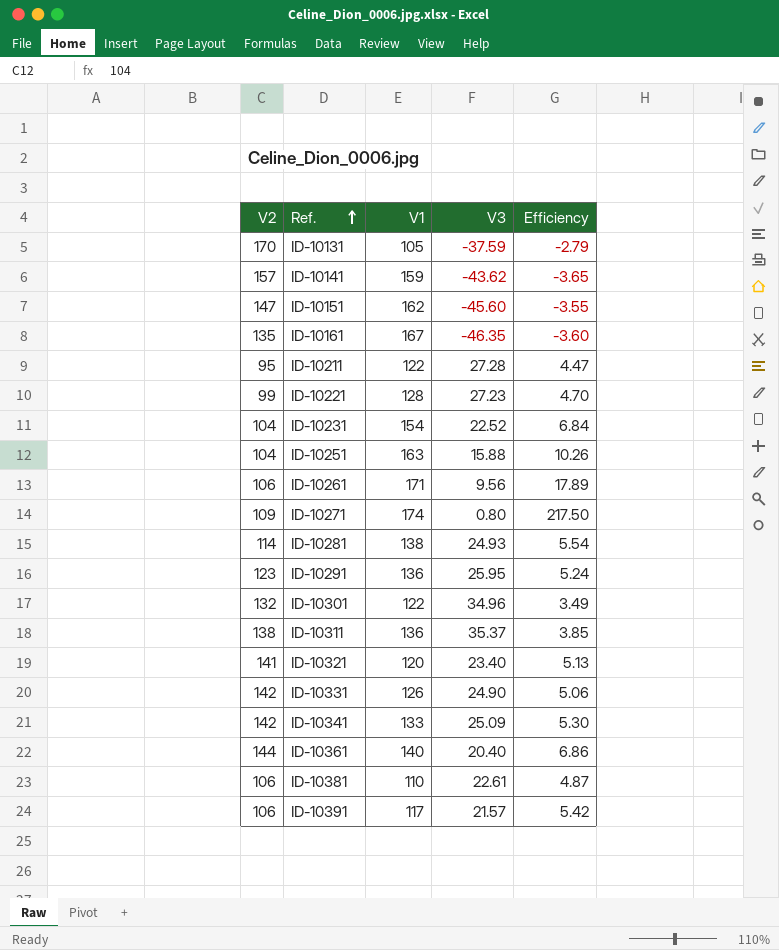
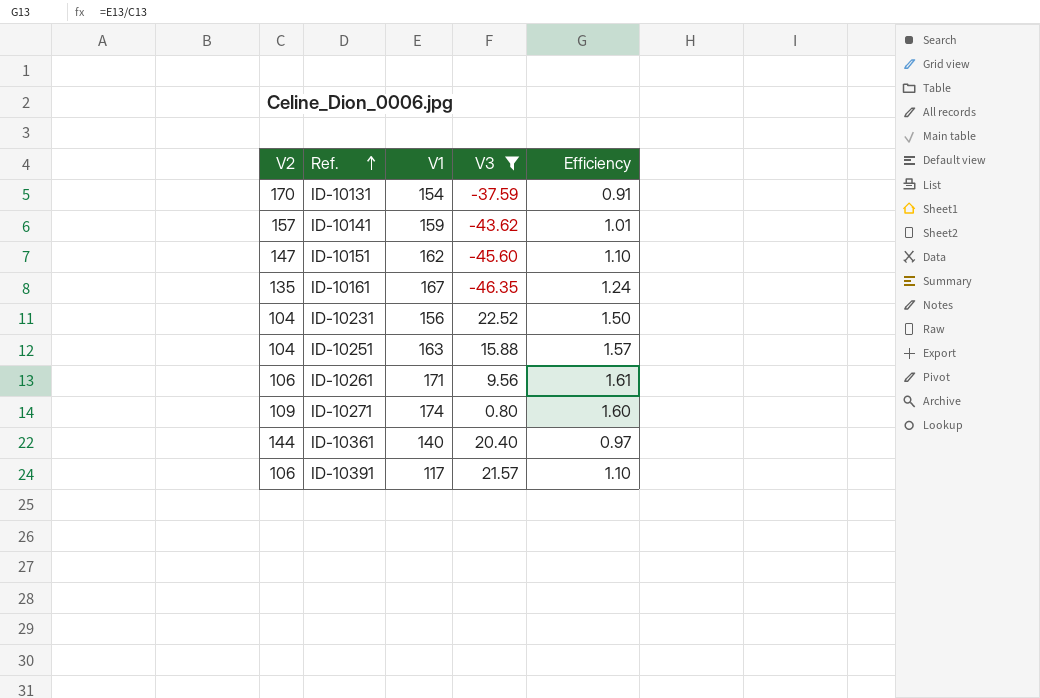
filter: none -> V3 <= 22.52
column Efficiency | formula: [V1] / [V3] -> [V1] / [V2]
ID-10131 | V1: 105 -> 154
ID-10231 | V1: 154 -> 156

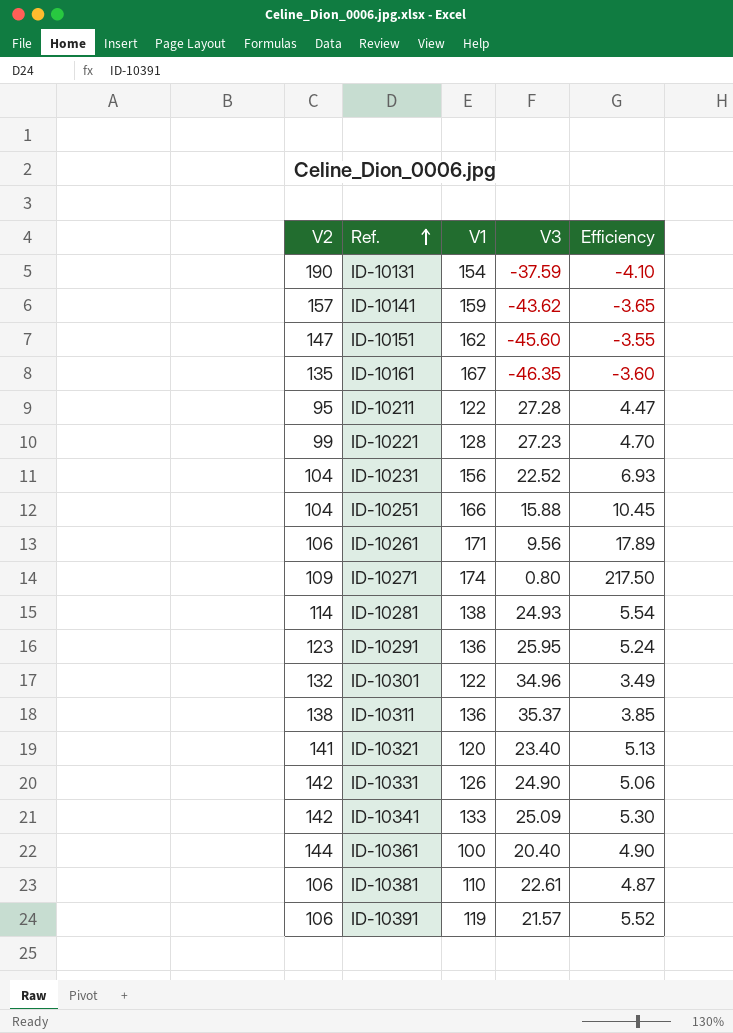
filter: V3 <= 22.52 -> none
column Efficiency | formula: [V1] / [V2] -> [V1] / [V3]
ID-10131 | V2: 170 -> 190
ID-10251 | V1: 163 -> 166
ID-10361 | V1: 140 -> 100
ID-10391 | V1: 117 -> 119

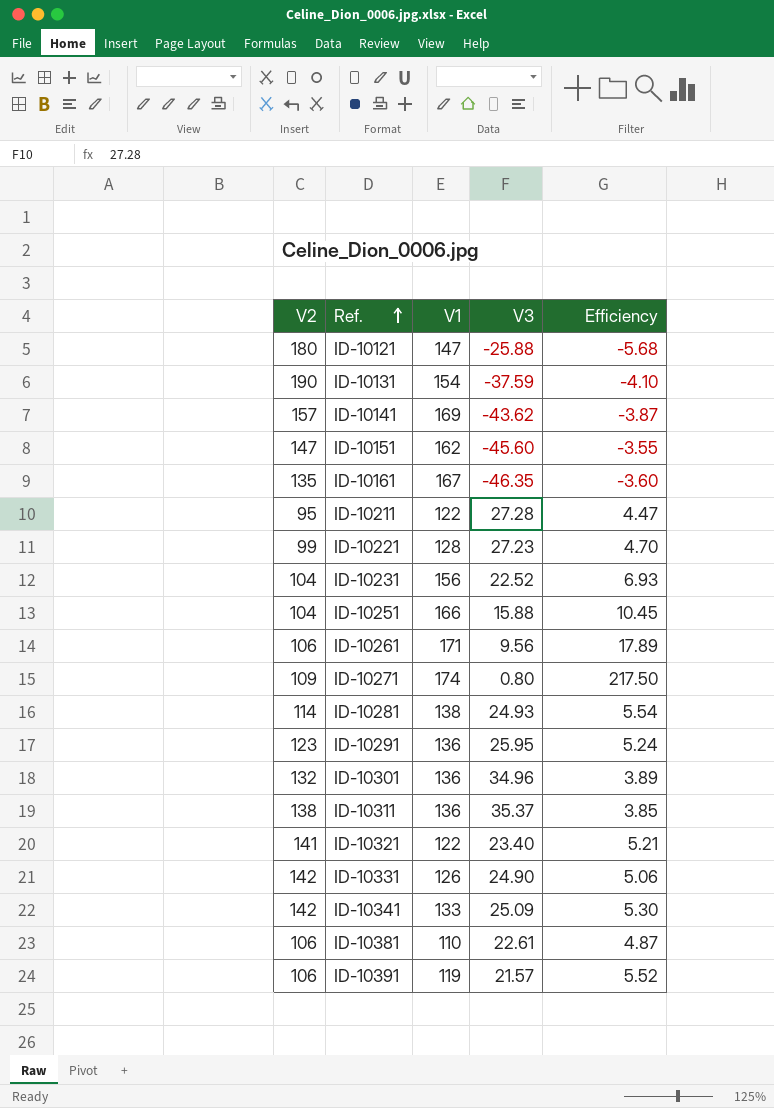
row ID-10361: 144 | 100 | 20.40 | 4.90 -> none
row ID-10121: none -> 180 | 147 | -25.88 | -5.68
ID-10141 | V1: 159 -> 169
ID-10141 | Efficiency: -3.65 -> -3.87
ID-10301 | V1: 122 -> 136
ID-10301 | Efficiency: 3.49 -> 3.89
ID-10321 | V1: 120 -> 122
ID-10321 | Efficiency: 5.13 -> 5.21

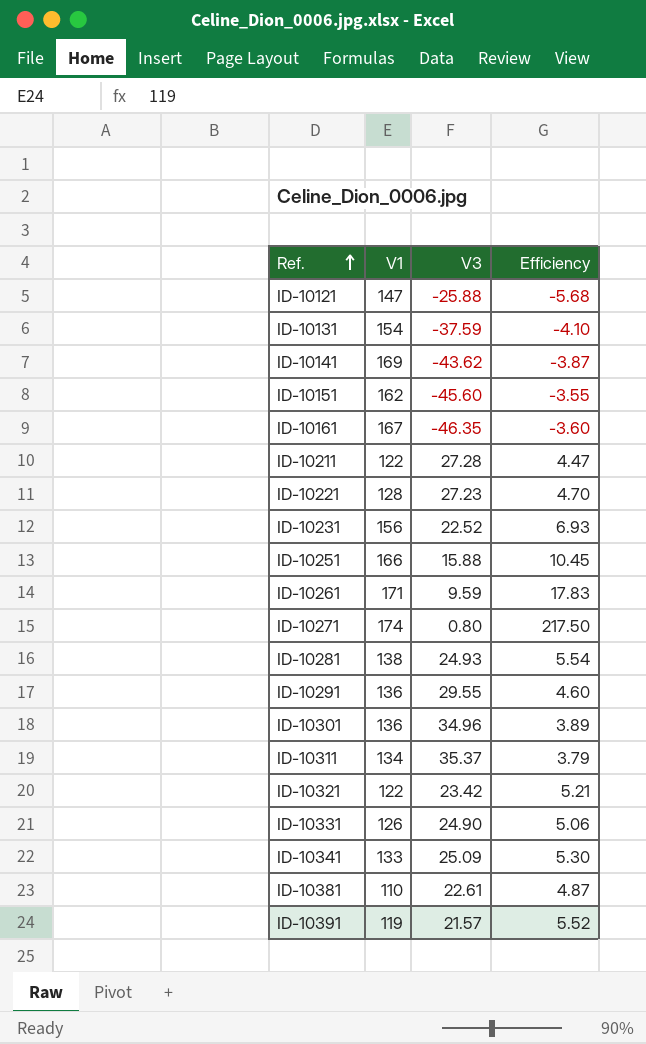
column V2 | position: 1 -> none
ID-10261 | V3: 9.56 -> 9.59
ID-10261 | Efficiency: 17.89 -> 17.83
ID-10291 | V3: 25.95 -> 29.55
ID-10291 | Efficiency: 5.24 -> 4.60
ID-10311 | V1: 136 -> 134
ID-10311 | Efficiency: 3.85 -> 3.79
ID-10321 | V3: 23.40 -> 23.42

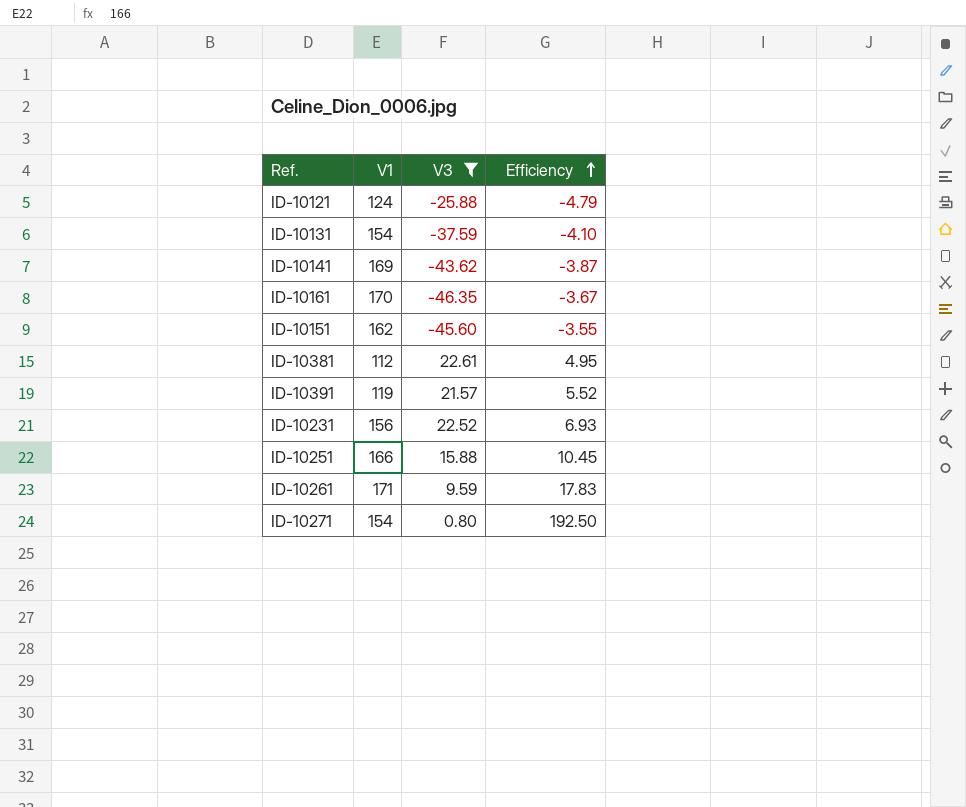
filter: none -> V3 <= 22.61
row order: Ref. ascending -> Efficiency ascending
ID-10121 | V1: 147 -> 124
ID-10121 | Efficiency: -5.68 -> -4.79
ID-10161 | V1: 167 -> 170
ID-10161 | Efficiency: -3.60 -> -3.67
ID-10381 | V1: 110 -> 112
ID-10381 | Efficiency: 4.87 -> 4.95
ID-10271 | V1: 174 -> 154
ID-10271 | Efficiency: 217.50 -> 192.50

